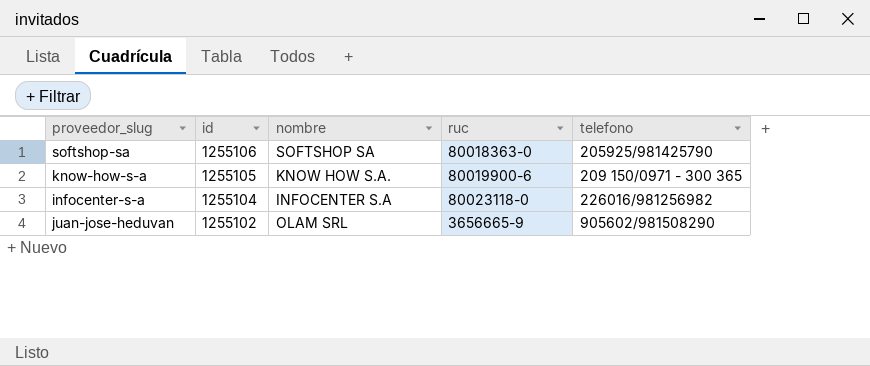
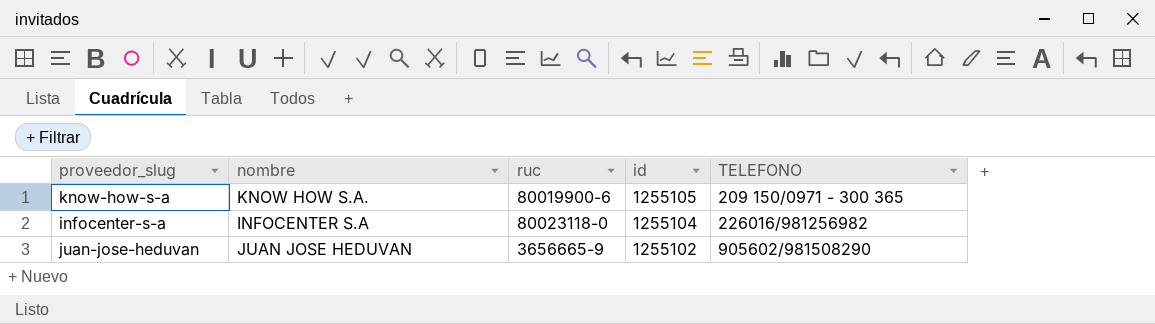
column id | position: 2 -> 4
column name: telefono -> TELEFONO
row softshop-sa: 1255106 | SOFTSHOP SA | 80018363-0 | 205925/981425790 -> none
juan-jose-heduvan | nombre: OLAM SRL -> JUAN JOSE HEDUVAN

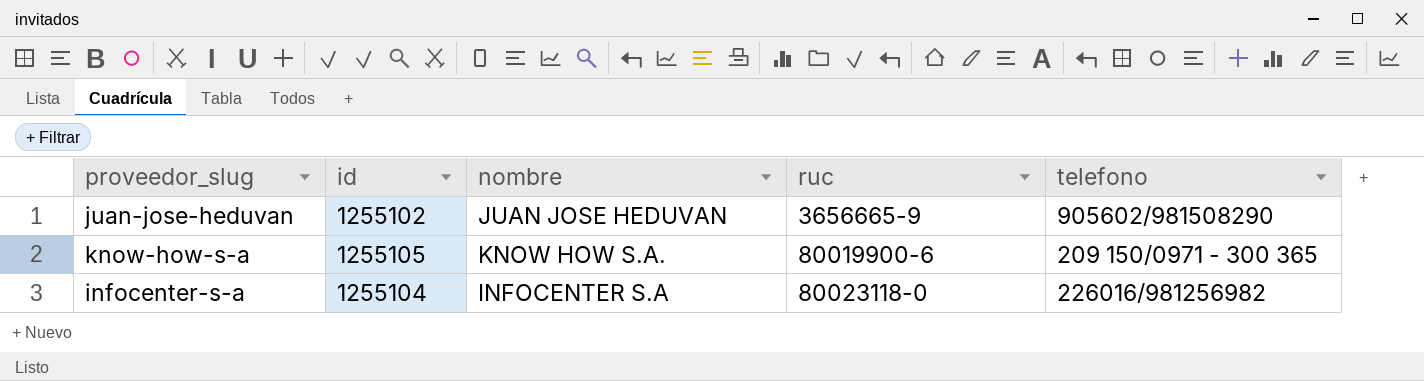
row order: id descending -> ruc ascending
column id | position: 4 -> 2
column name: TELEFONO -> telefono

